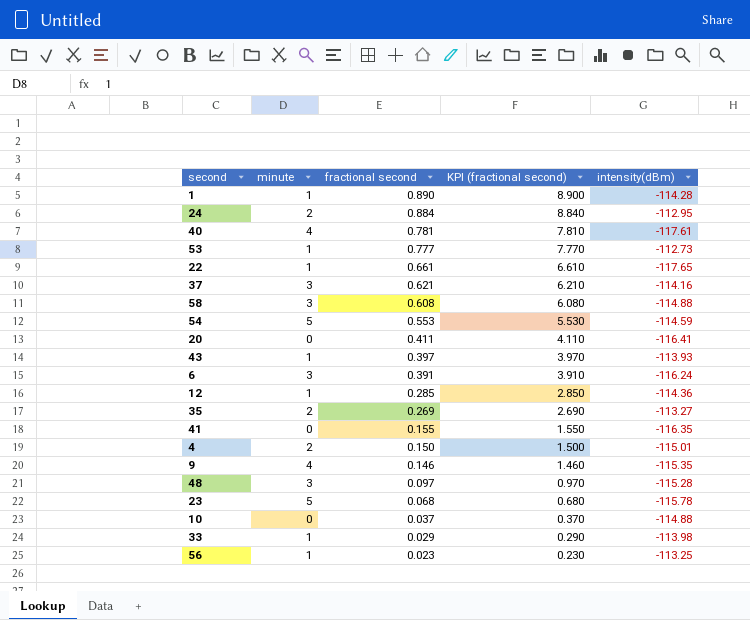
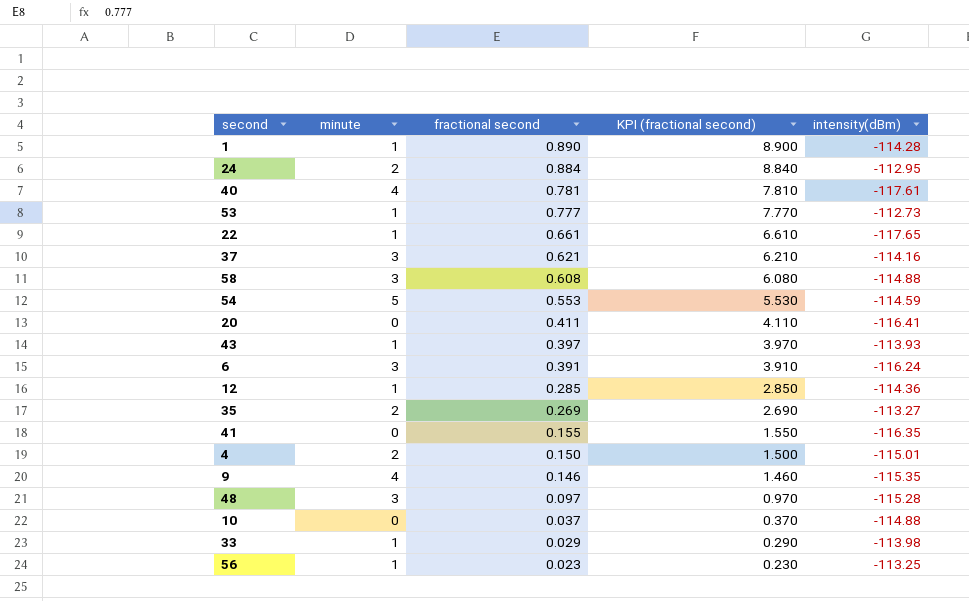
row 23: 5 | 0.068 | 0.680 | -115.78 -> none

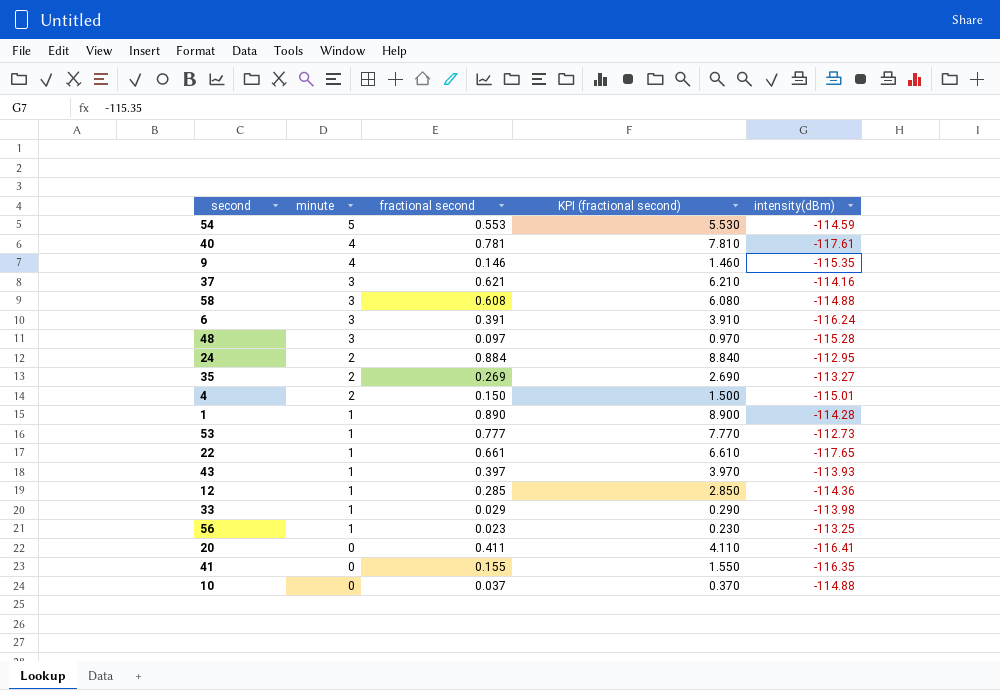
row order: fractional second descending -> minute descending

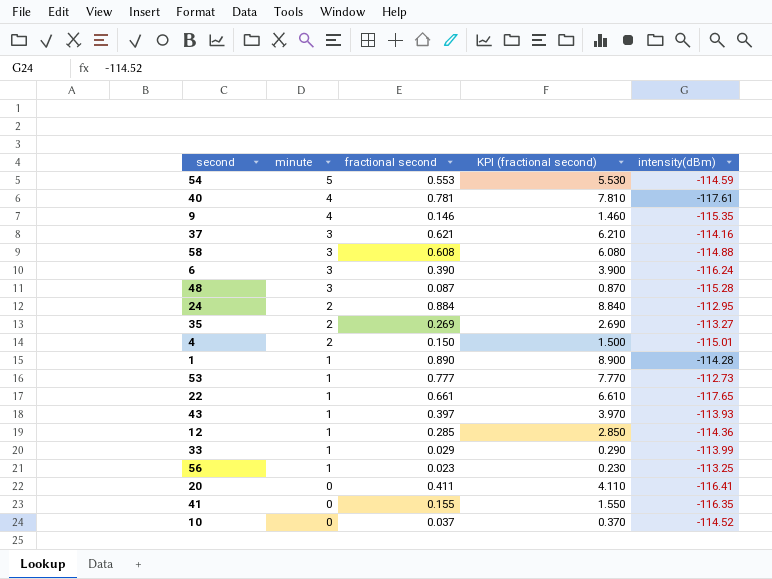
6 | fractional second: 0.391 -> 0.390
6 | KPI (fractional second): 3.910 -> 3.900
48 | fractional second: 0.097 -> 0.087
48 | KPI (fractional second): 0.970 -> 0.870
33 | intensity(dBm): -113.98 -> -113.99
10 | intensity(dBm): -114.88 -> -114.52

